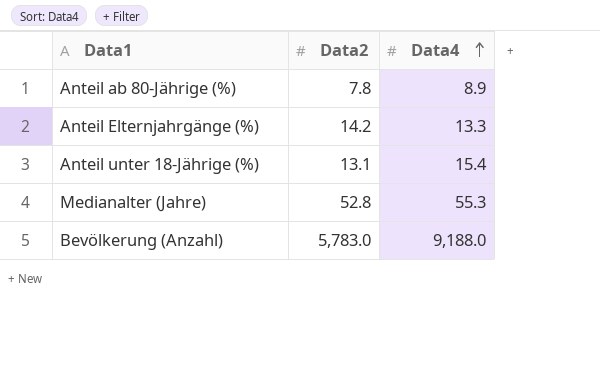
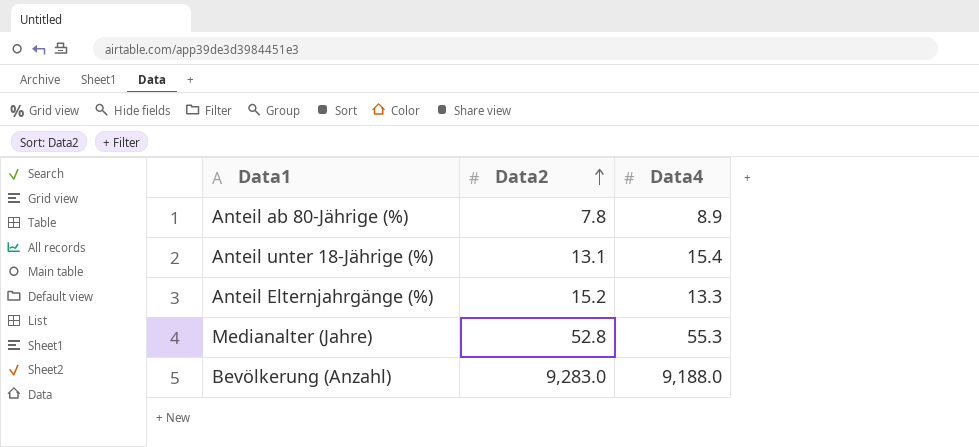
row order: Data4 ascending -> Data2 ascending
Anteil Elternjahrgänge (%) | Data2: 14.2 -> 15.2
Bevölkerung (Anzahl) | Data2: 5,783.0 -> 9,283.0

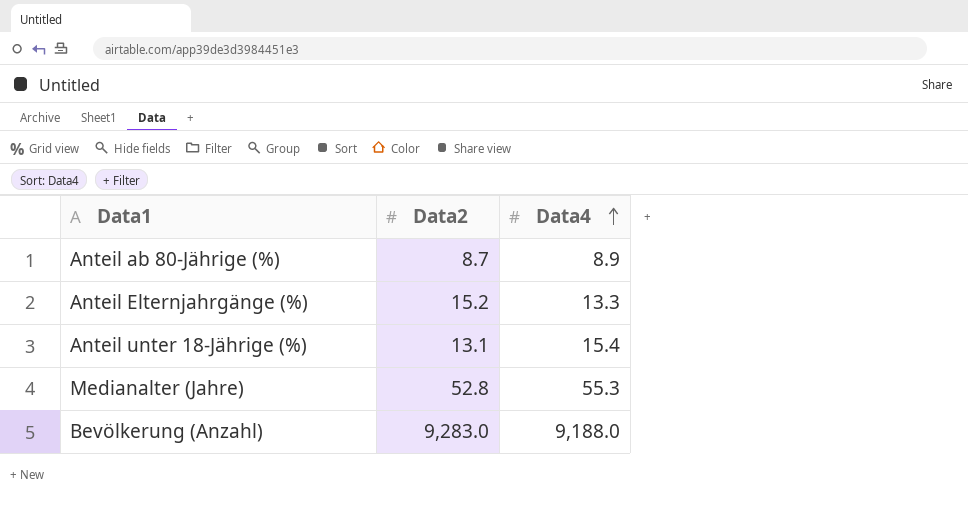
row order: Data2 ascending -> Data4 ascending
Anteil ab 80-Jährige (%) | Data2: 7.8 -> 8.7

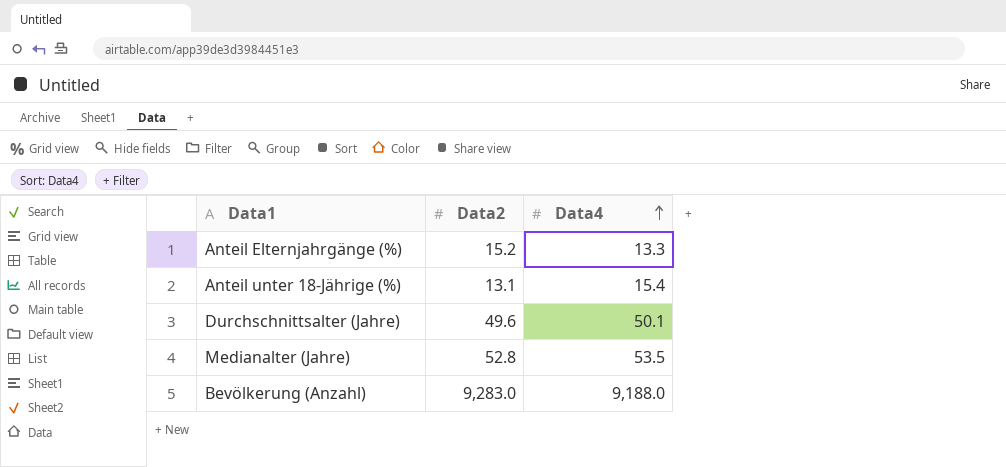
row Anteil ab 80-Jährige (%): 8.7 | 8.9 -> none
row Durchschnittsalter (Jahre): none -> 49.6 | 50.1
Medianalter (Jahre) | Data4: 55.3 -> 53.5

